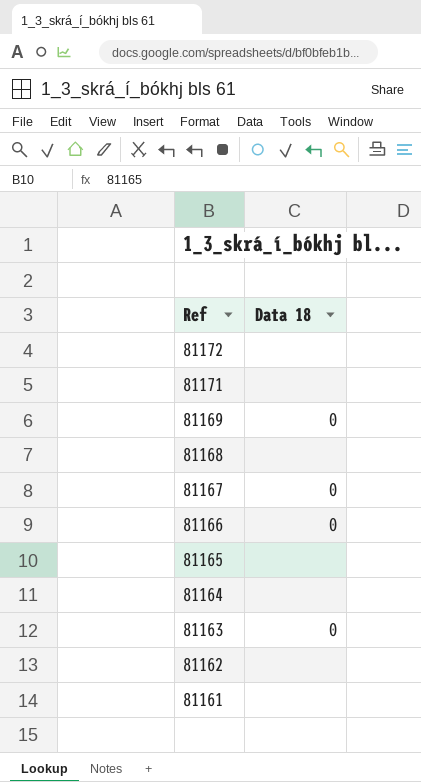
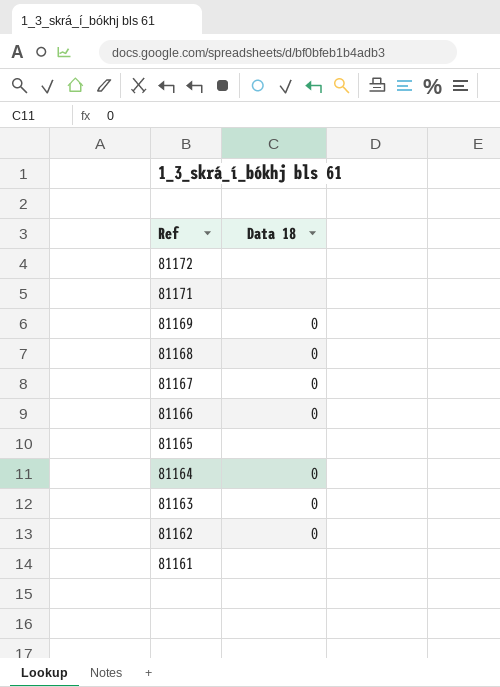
81168 | Data 18: none -> 0
81164 | Data 18: none -> 0
81162 | Data 18: none -> 0

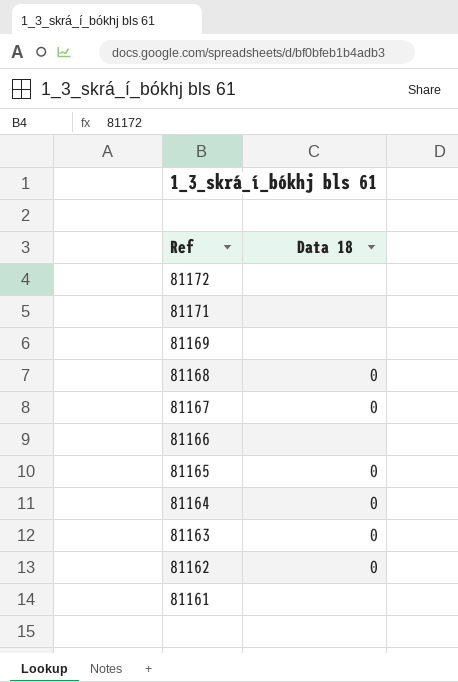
81169 | Data 18: 0 -> none
81166 | Data 18: 0 -> none
81165 | Data 18: none -> 0

